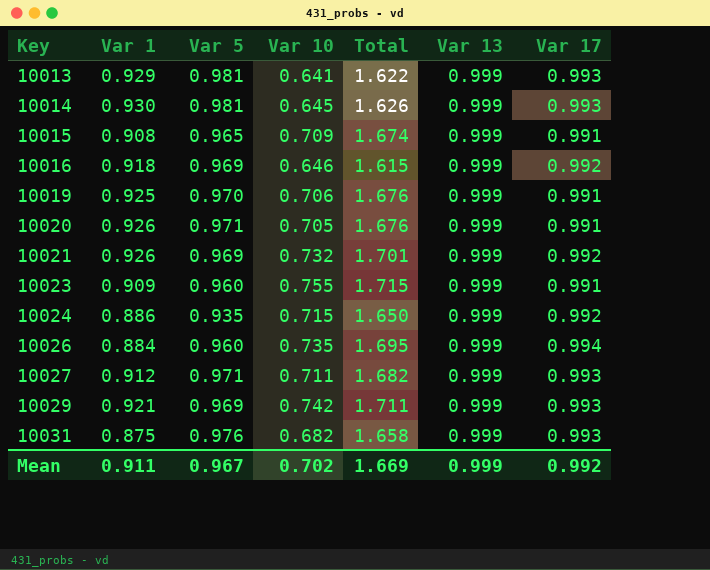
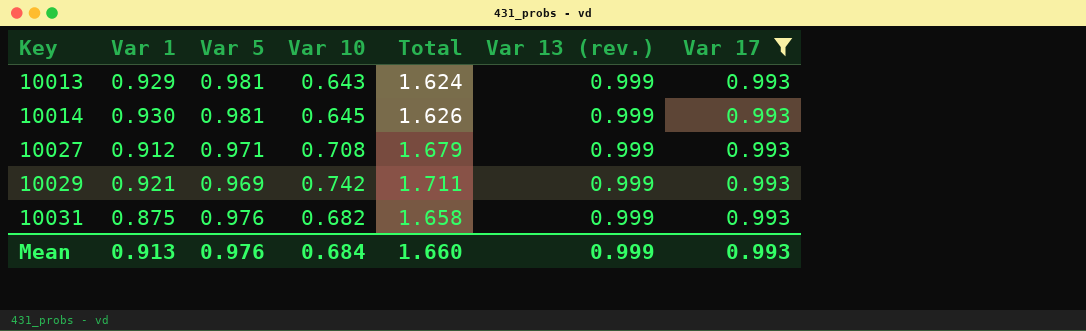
filter: none -> Var 17 = 0.993
column name: Var 13 -> Var 13 (rev.)
10013 | Var 10: 0.641 -> 0.643
10013 | Total: 1.622 -> 1.624
10027 | Var 10: 0.711 -> 0.708
10027 | Total: 1.682 -> 1.679
Mean | Var 1: 0.911 -> 0.913
Mean | Var 5: 0.967 -> 0.976
Mean | Var 10: 0.702 -> 0.684
Mean | Total: 1.669 -> 1.660
Mean | Var 17: 0.992 -> 0.993

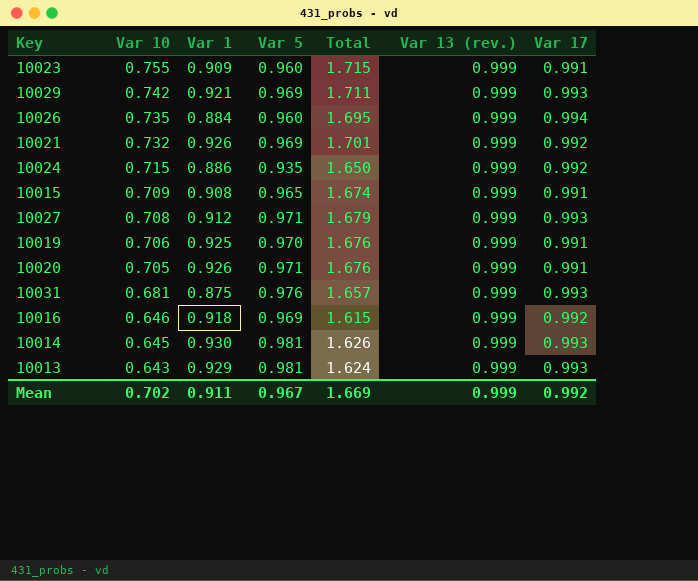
filter: Var 17 = 0.993 -> none
row order: Key ascending -> Var 10 descending
column Var 10 | position: 4 -> 2
10031 | Var 10: 0.682 -> 0.681
10031 | Total: 1.658 -> 1.657
Mean | Var 10: 0.684 -> 0.702
Mean | Var 1: 0.913 -> 0.911
Mean | Var 5: 0.976 -> 0.967
Mean | Total: 1.660 -> 1.669
Mean | Var 17: 0.993 -> 0.992

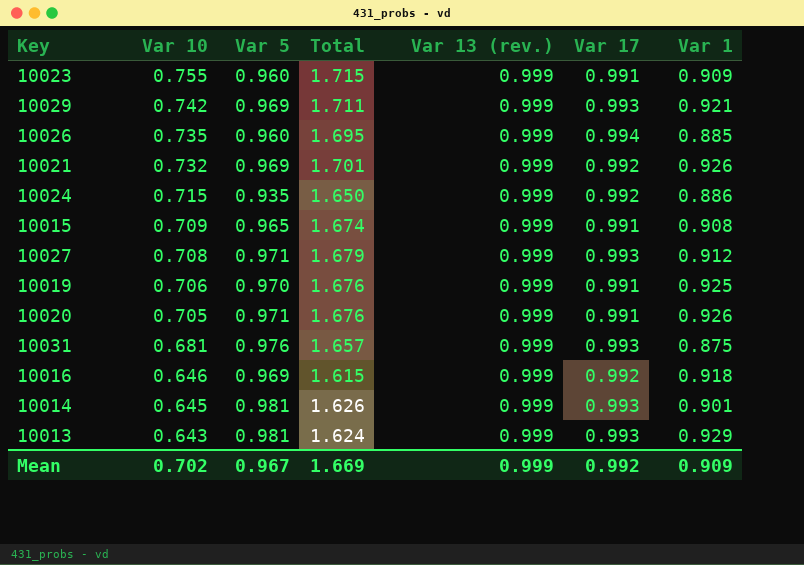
column Var 1 | position: 3 -> 7
10026 | Var 1: 0.884 -> 0.885
10014 | Var 1: 0.930 -> 0.901
Mean | Var 1: 0.911 -> 0.909

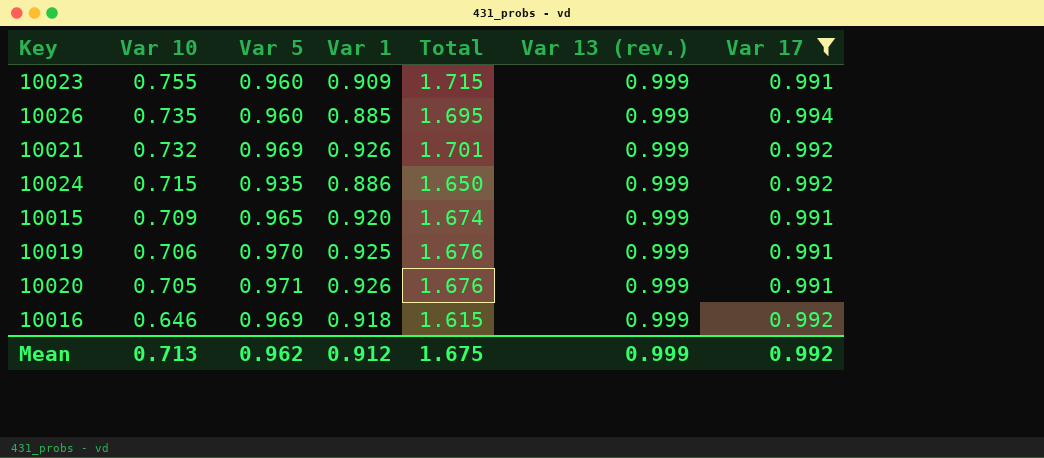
filter: none -> Var 17 != 0.993
column Var 1 | position: 7 -> 4
10015 | Var 1: 0.908 -> 0.920
Mean | Var 10: 0.702 -> 0.713
Mean | Var 5: 0.967 -> 0.962
Mean | Var 1: 0.909 -> 0.912
Mean | Total: 1.669 -> 1.675

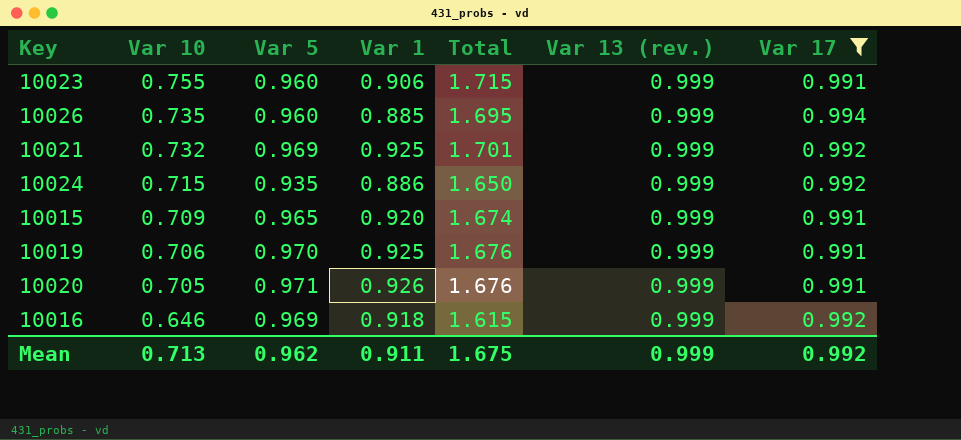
10023 | Var 1: 0.909 -> 0.906
10021 | Var 1: 0.926 -> 0.925
Mean | Var 1: 0.912 -> 0.911

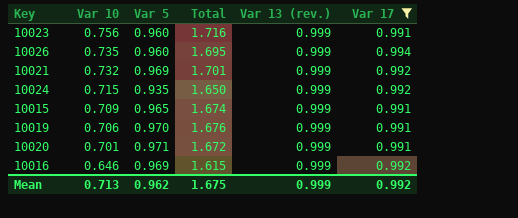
column Var 1 | position: 4 -> none
10023 | Var 10: 0.755 -> 0.756
10023 | Total: 1.715 -> 1.716
10020 | Var 10: 0.705 -> 0.701
10020 | Total: 1.676 -> 1.672

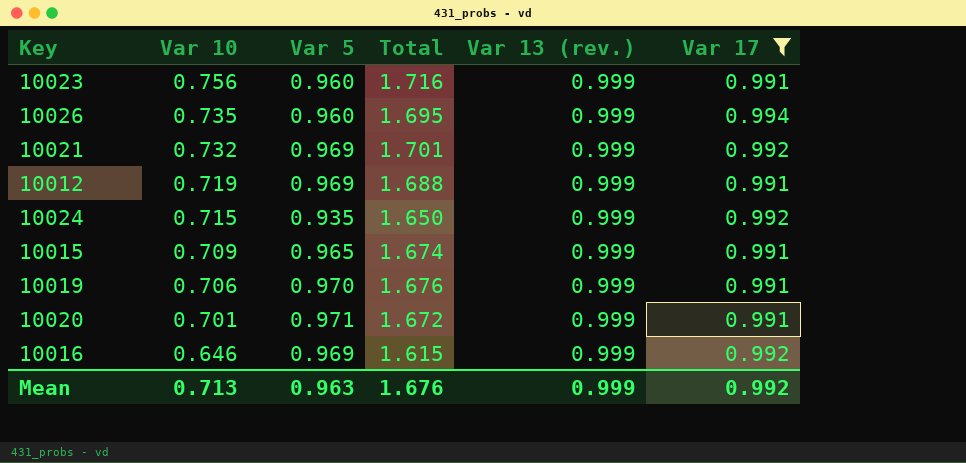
row 10012: none -> 0.719 | 0.969 | 1.688 | 0.999 | 0.991
Mean | Var 5: 0.962 -> 0.963
Mean | Total: 1.675 -> 1.676

